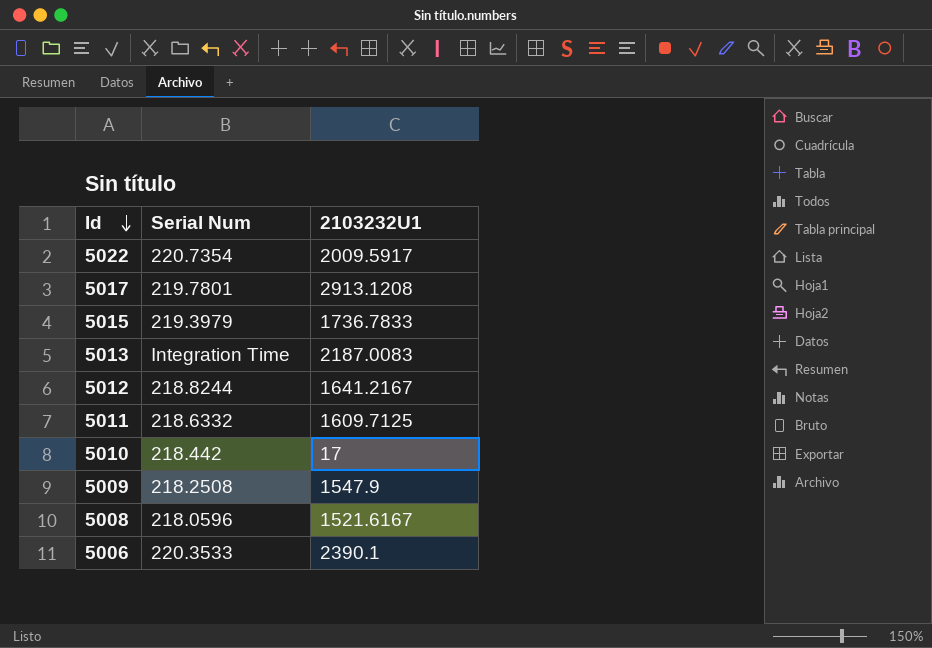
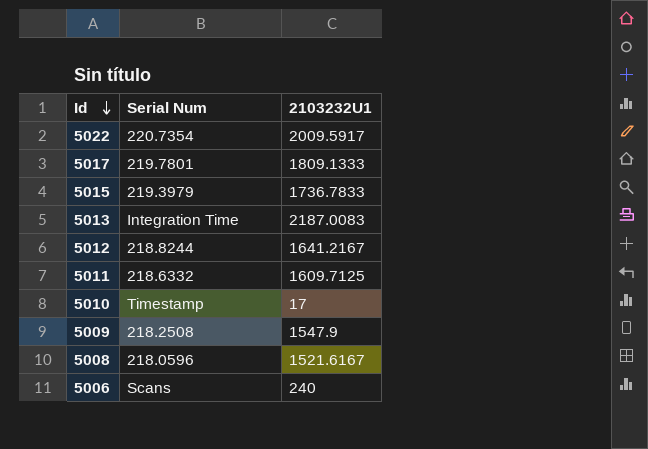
5017 | 2103232U1: 2913.1208 -> 1809.1333
5010 | Serial Num: 218.442 -> Timestamp
5006 | Serial Num: 220.3533 -> Scans
5006 | 2103232U1: 2390.1 -> 240

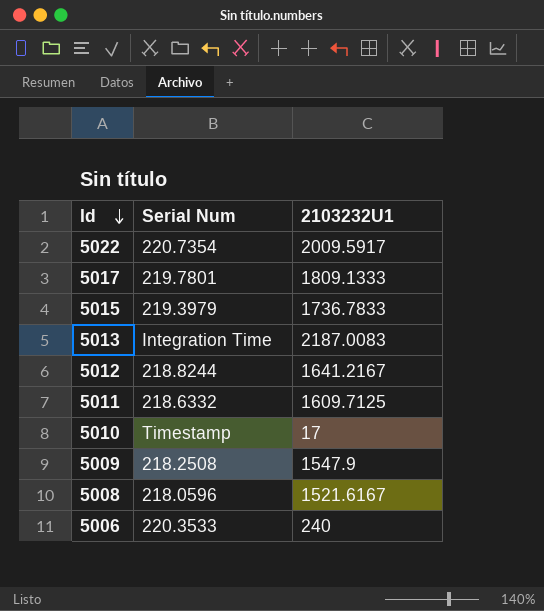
5006 | Serial Num: Scans -> 220.3533

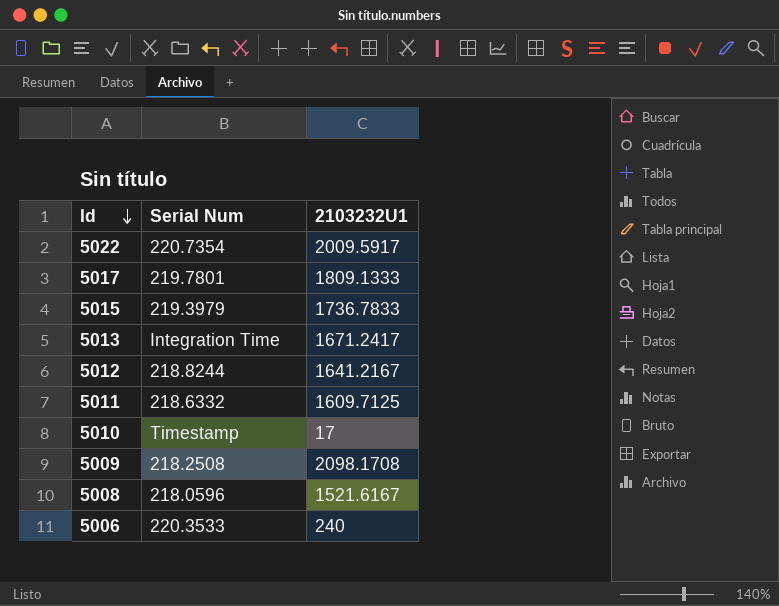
5013 | 2103232U1: 2187.0083 -> 1671.2417
5009 | 2103232U1: 1547.9 -> 2098.1708

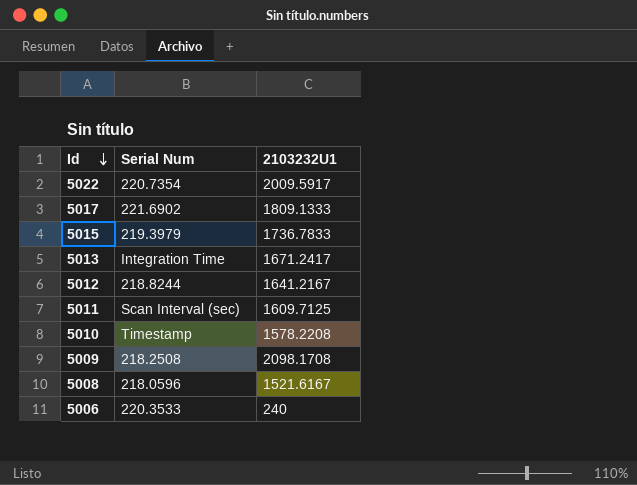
5017 | Serial Num: 219.7801 -> 221.6902
5011 | Serial Num: 218.6332 -> Scan Interval (sec)
5010 | 2103232U1: 17 -> 1578.2208

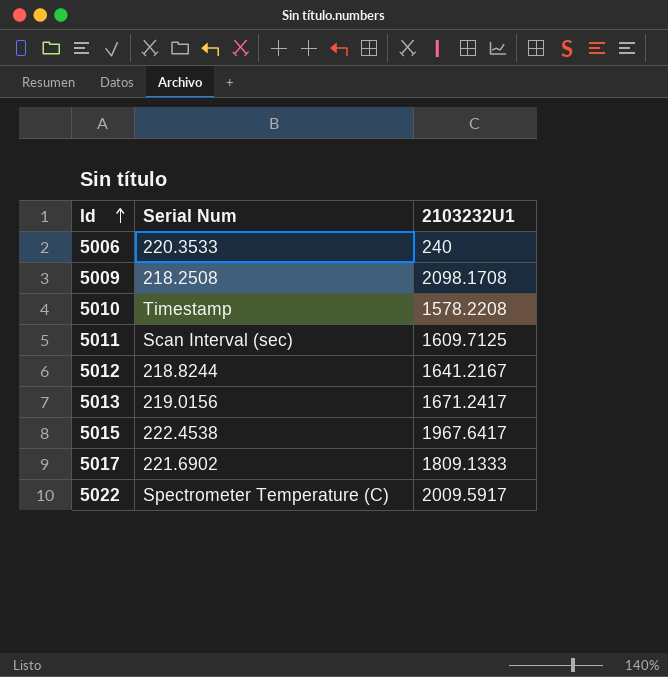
row order: Id descending -> Id ascending
row 5008: 218.0596 | 1521.6167 -> none
5013 | Serial Num: Integration Time -> 219.0156
5015 | Serial Num: 219.3979 -> 222.4538
5015 | 2103232U1: 1736.7833 -> 1967.6417
5022 | Serial Num: 220.7354 -> Spectrometer Temperature (C)

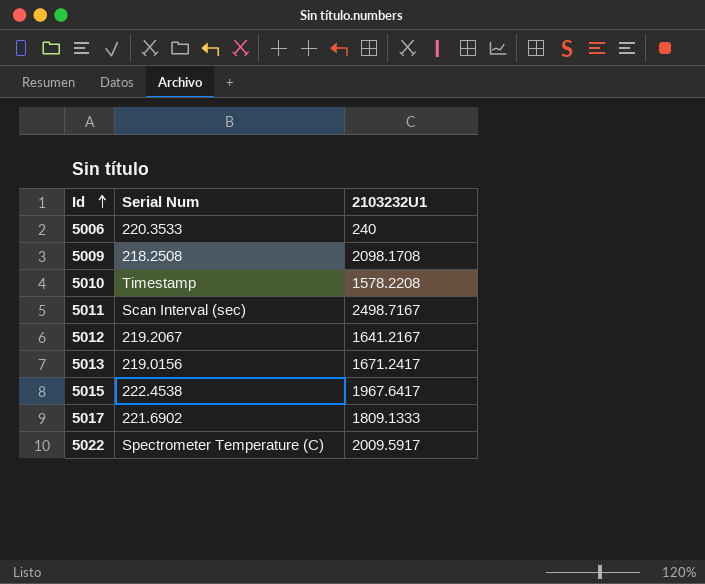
5011 | 2103232U1: 1609.7125 -> 2498.7167
5012 | Serial Num: 218.8244 -> 219.2067

